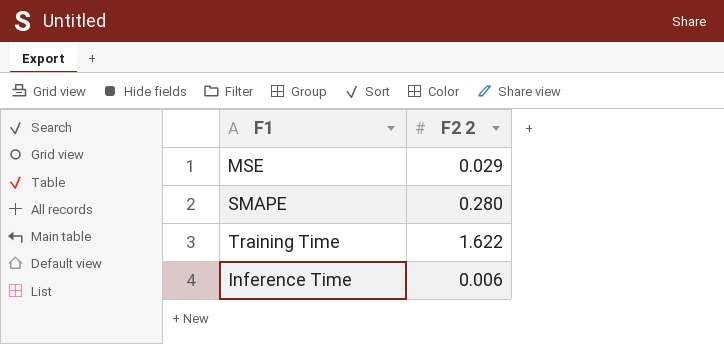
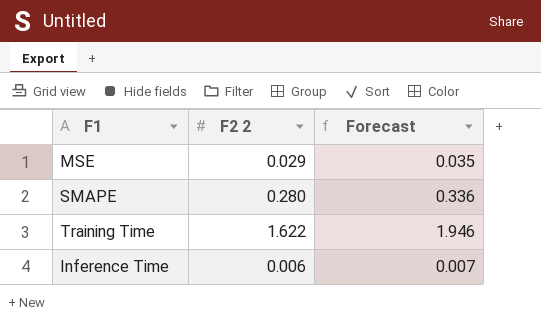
column Forecast | formula: none -> [F2 2] * 1.2

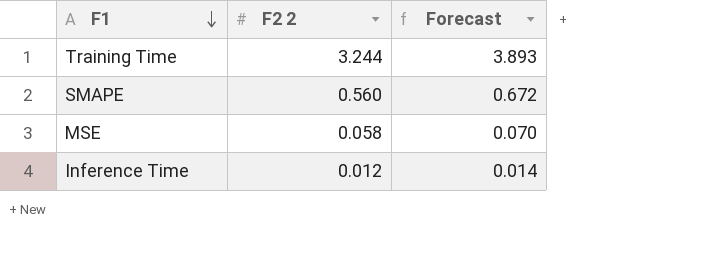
row order: none -> F1 descending
Training Time | F2 2: 1.622 -> 3.244
Training Time | Forecast: 1.946 -> 3.893
SMAPE | F2 2: 0.280 -> 0.560
SMAPE | Forecast: 0.336 -> 0.672
MSE | F2 2: 0.029 -> 0.058
MSE | Forecast: 0.035 -> 0.070
Inference Time | F2 2: 0.006 -> 0.012
Inference Time | Forecast: 0.007 -> 0.014

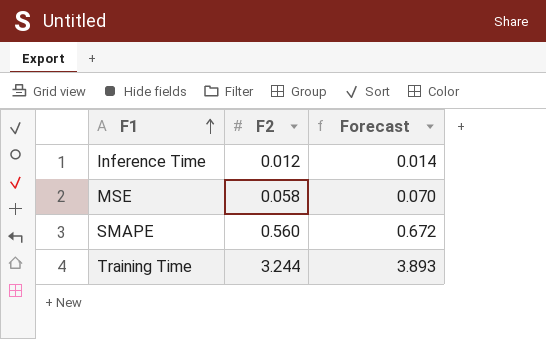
row order: F1 descending -> F1 ascending
column name: F2 2 -> F2

